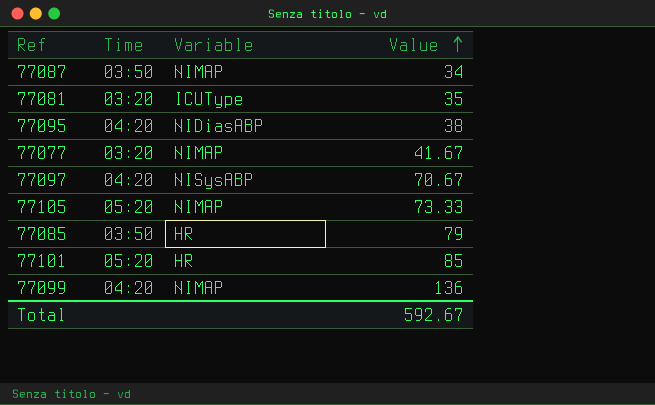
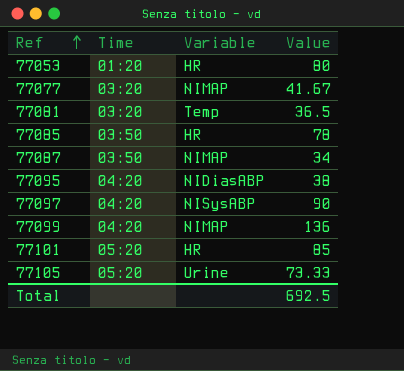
row order: Value ascending -> Ref ascending
row 77053: none -> 01:20 | HR | 80
77081 | Variable: ICUType -> Temp
77081 | Value: 35 -> 36.5
77085 | Value: 79 -> 78
77097 | Value: 70.67 -> 90
77105 | Variable: NIMAP -> Urine
Total | Value: 592.67 -> 692.5

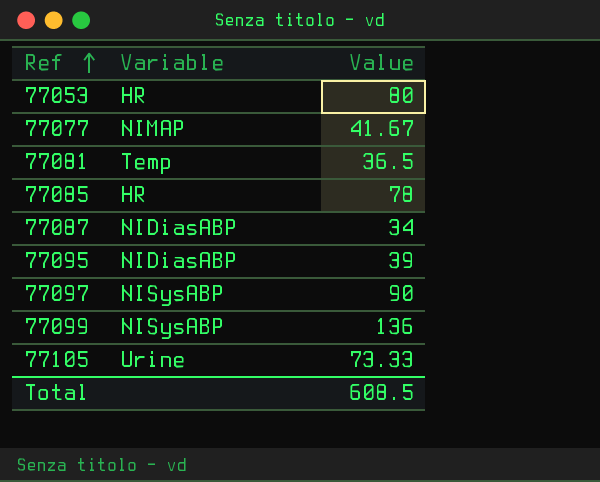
column Time | position: 2 -> none
row 77101: 05:20 | HR | 85 -> none
77087 | Variable: NIMAP -> NIDiasABP
77095 | Value: 38 -> 39
77099 | Variable: NIMAP -> NISysABP
Total | Value: 692.5 -> 608.5

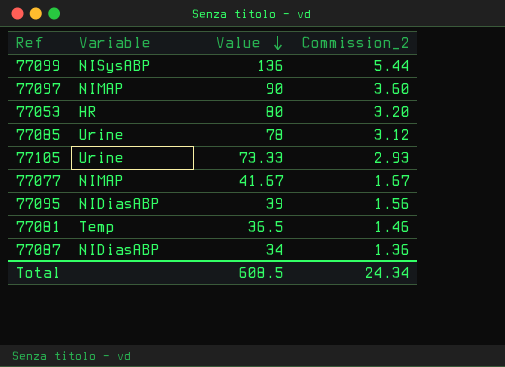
row order: Ref ascending -> Value descending
column Commission_2 | formula: none -> [Value] * 0.04
77097 | Variable: NISysABP -> NIMAP
77085 | Variable: HR -> Urine

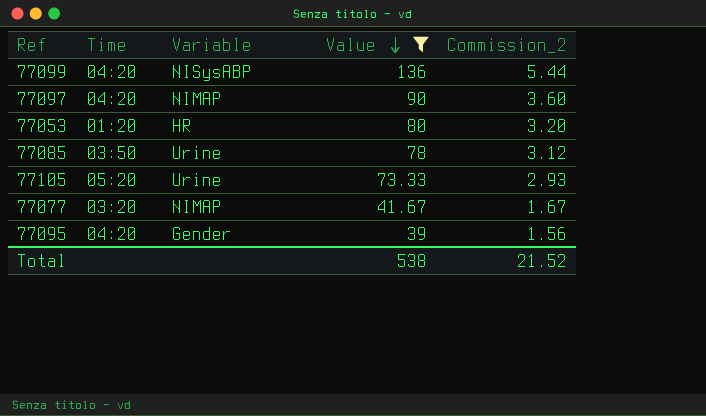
filter: none -> Value >= 39
column Time | position: none -> 2
77095 | Variable: NIDiasABP -> Gender
Total | Value: 608.5 -> 538
Total | Commission_2: 24.34 -> 21.52

